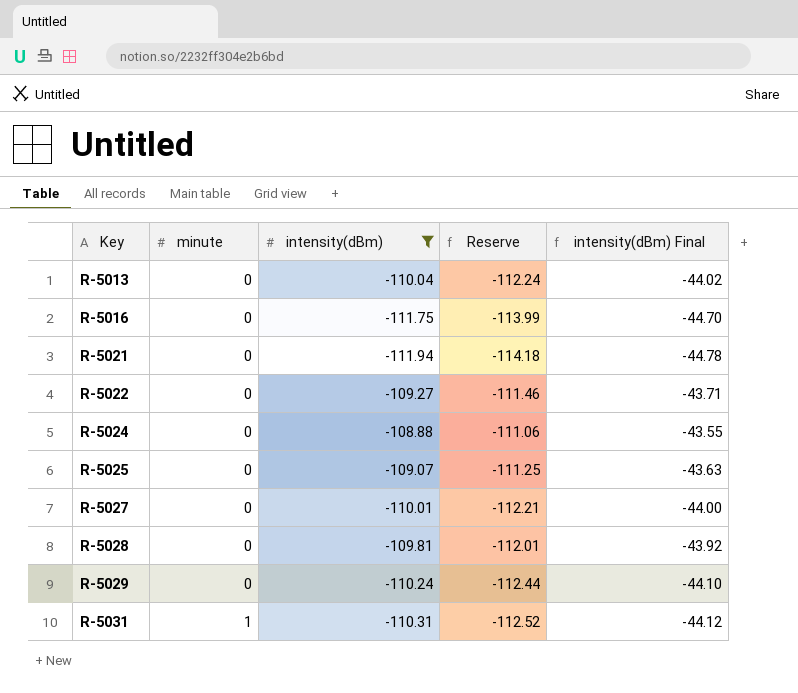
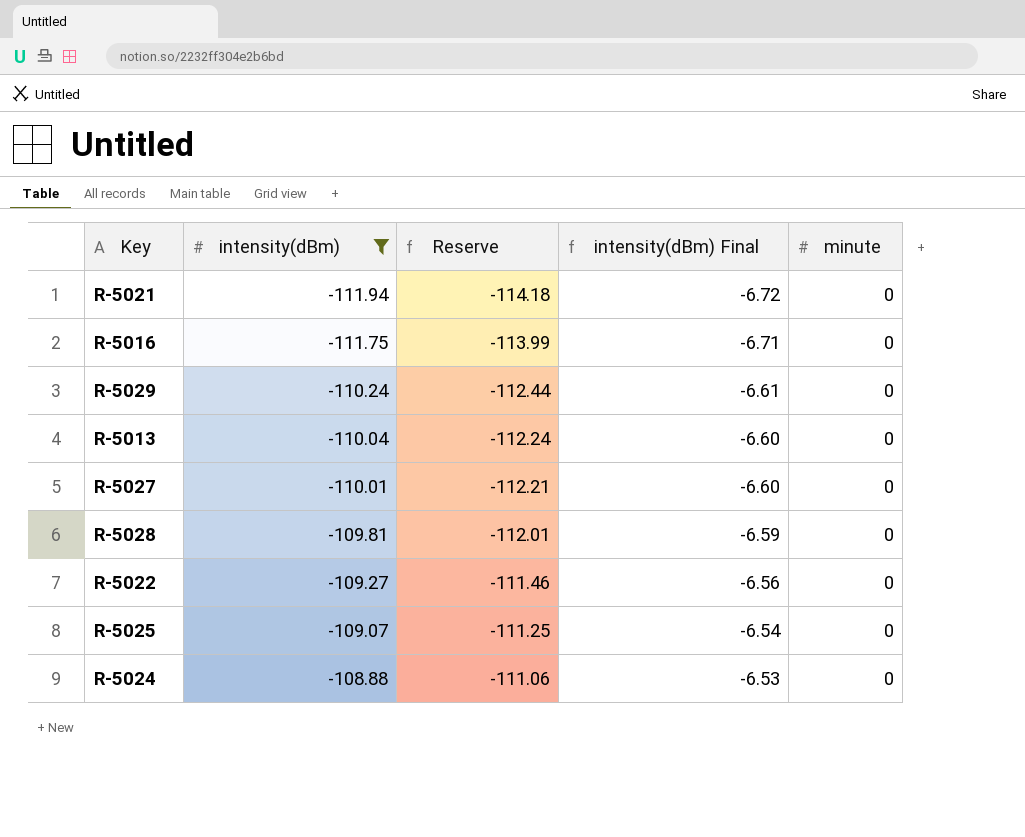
row order: Key ascending -> intensity(dBm) ascending
column intensity(dBm) Final | formula: [intensity(dBm)] * 0.4 -> [intensity(dBm)] * 0.06
column minute | position: 2 -> 5
row R-5031: 1 | -110.31 | -112.52 | -44.12 -> none

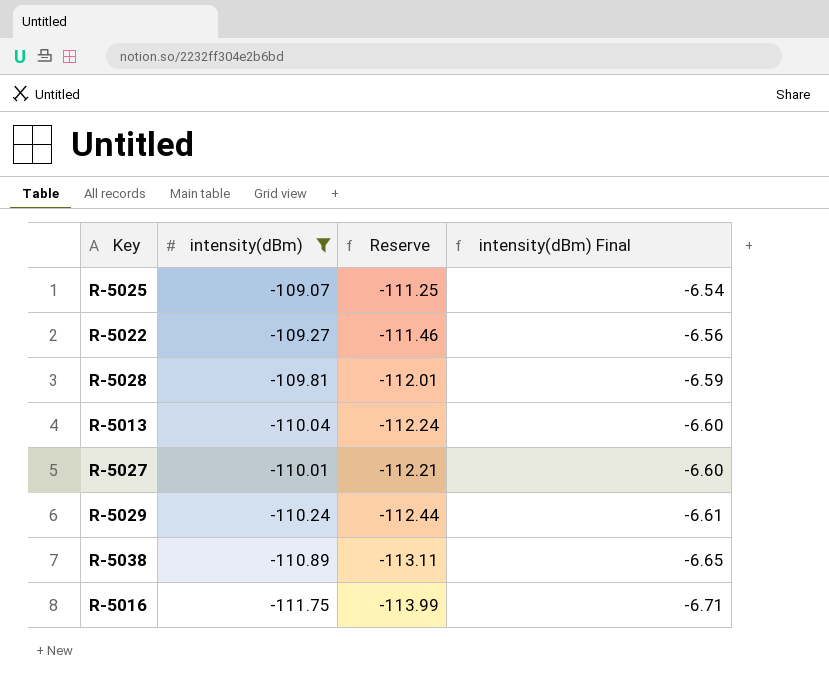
row order: intensity(dBm) ascending -> intensity(dBm) Final descending
column minute | position: 5 -> none
row R-5021: -111.94 | -114.18 | -6.72 | 0 -> none
row R-5024: -108.88 | -111.06 | -6.53 | 0 -> none
row R-5038: none -> -110.89 | -113.11 | -6.65

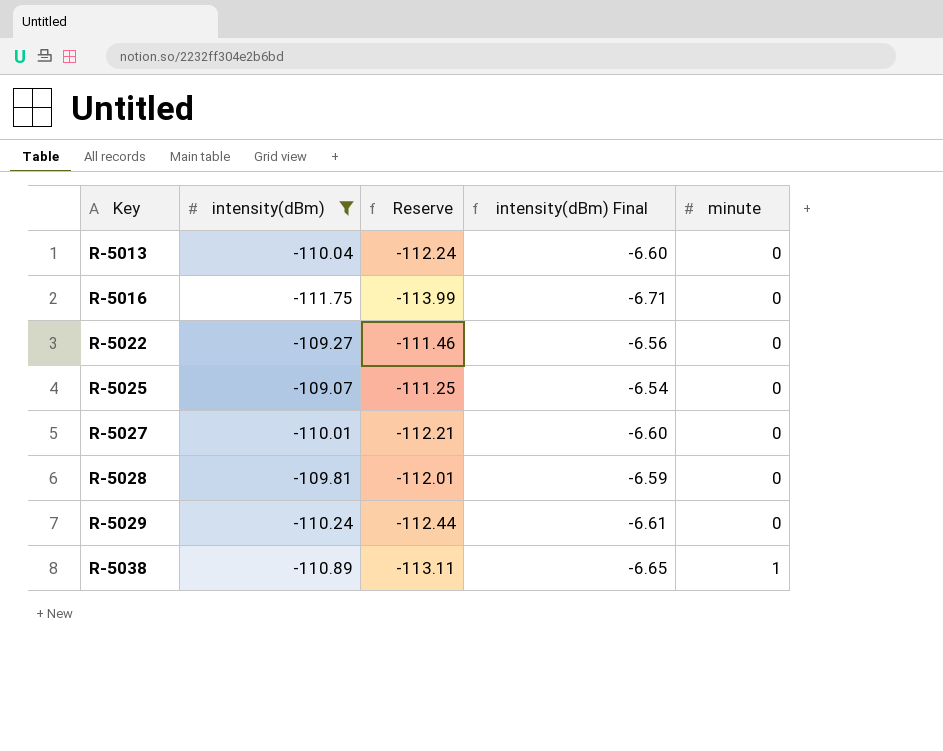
row order: intensity(dBm) Final descending -> Key ascending
column minute | position: none -> 5

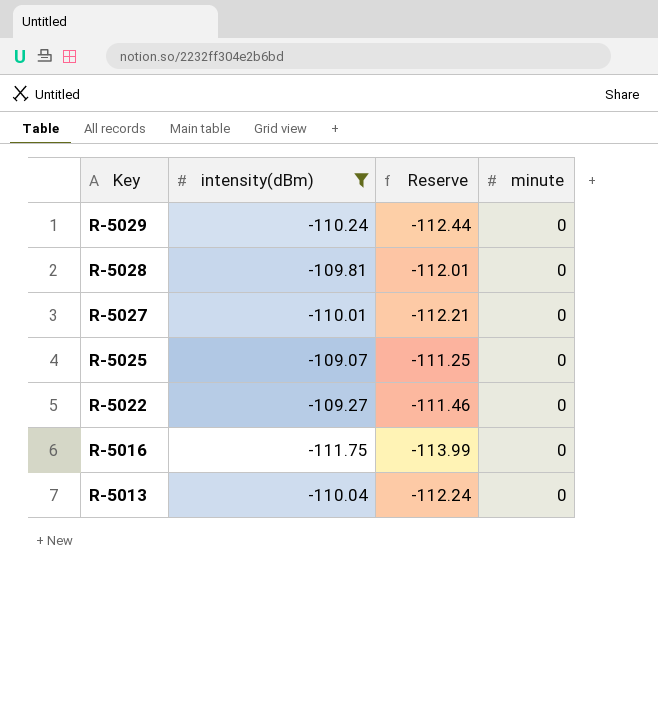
row order: Key ascending -> Key descending
column intensity(dBm) Final | formula: [intensity(dBm)] * 0.06 -> none
row R-5038: -110.89 | -113.11 | -6.65 | 1 -> none

